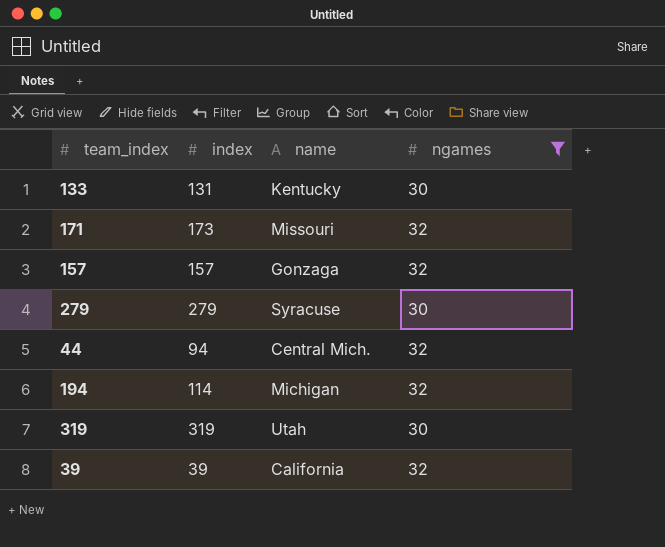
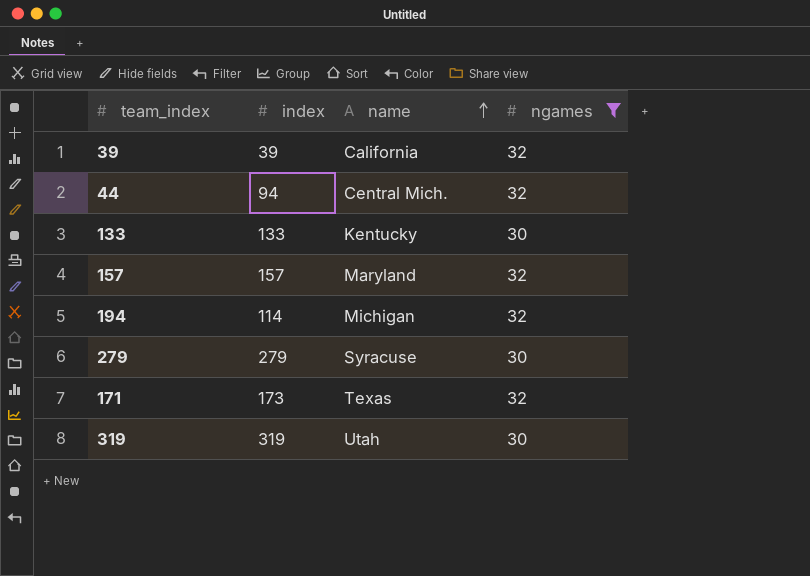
row order: none -> name ascending
133 | index: 131 -> 133
157 | name: Gonzaga -> Maryland
171 | name: Missouri -> Texas

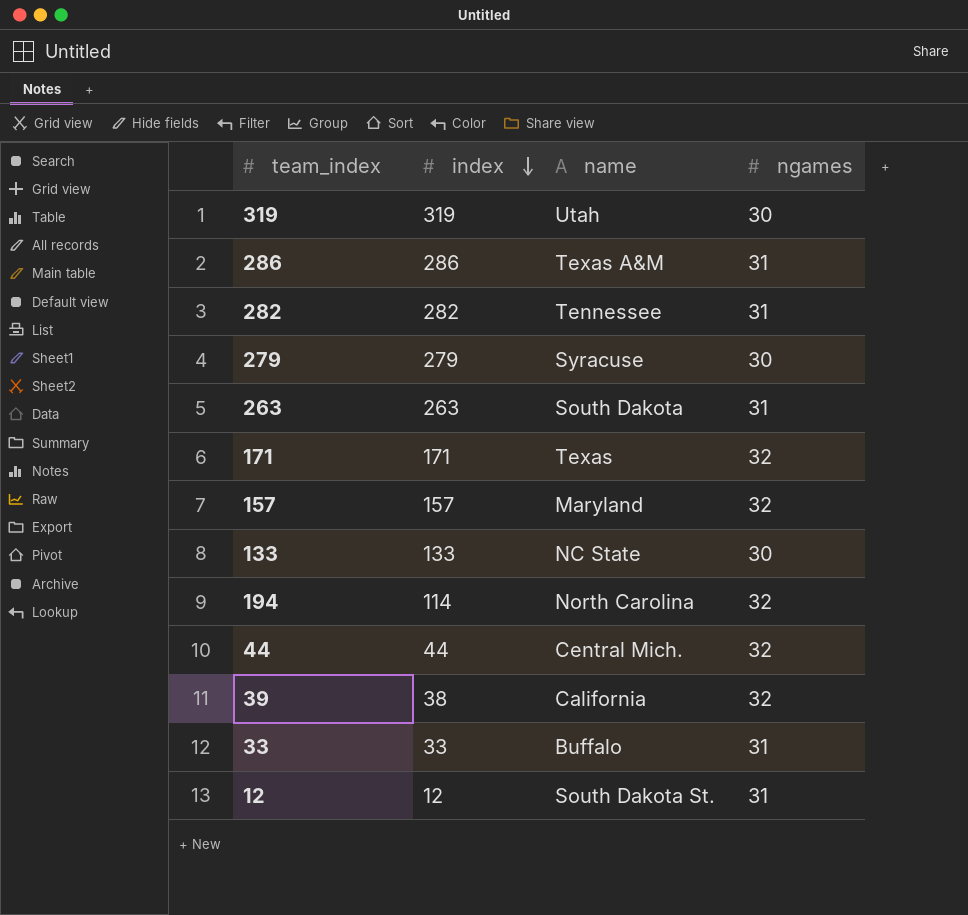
filter: ngames != 31 -> none
row order: name ascending -> index descending
171 | index: 173 -> 171
133 | name: Kentucky -> NC State
194 | name: Michigan -> North Carolina
44 | index: 94 -> 44
39 | index: 39 -> 38

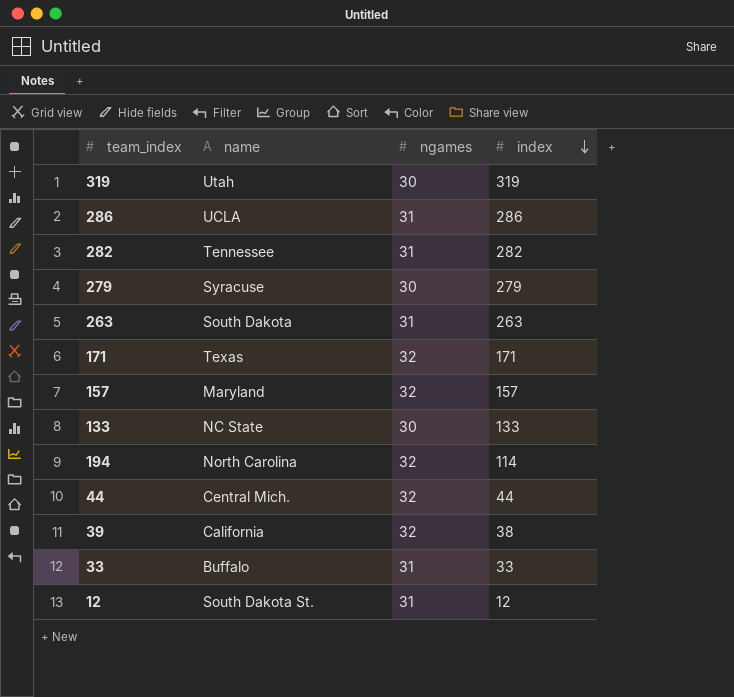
column index | position: 2 -> 4
286 | name: Texas A&M -> UCLA

